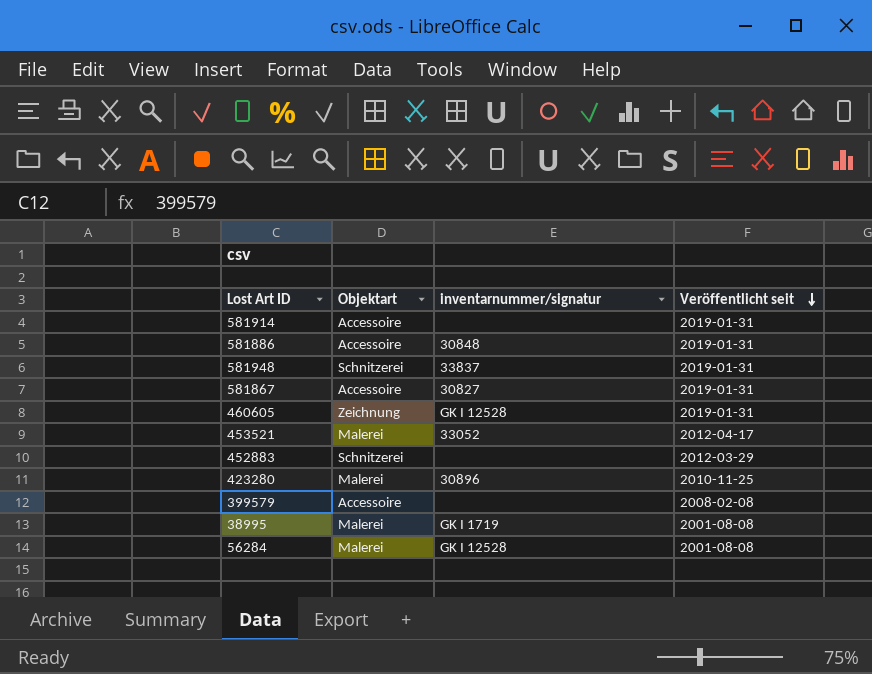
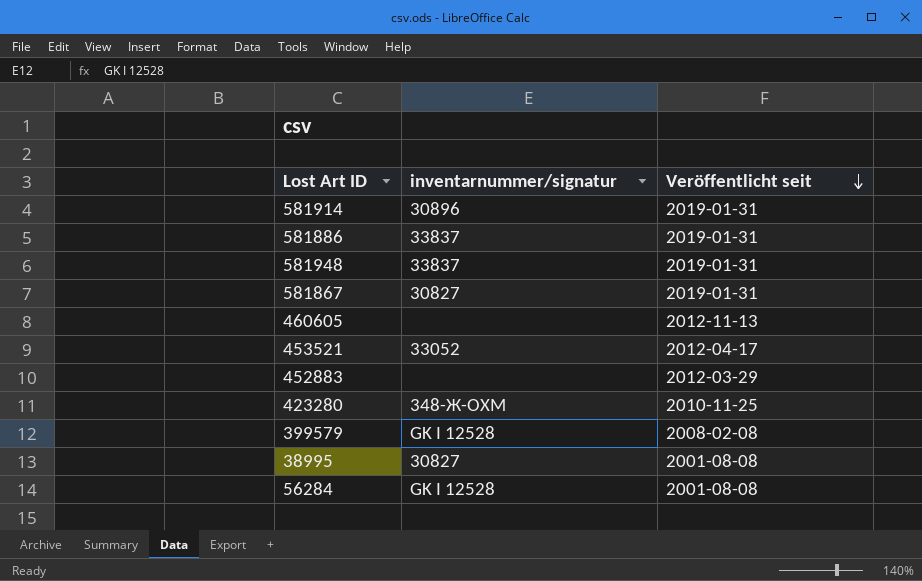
column Objektart | position: 2 -> none
581914 | inventarnummer/signatur: none -> 30896
581886 | inventarnummer/signatur: 30848 -> 33837
460605 | inventarnummer/signatur: GK I 12528 -> none
460605 | Veröffentlicht seit: 2019-01-31 -> 2012-11-13
423280 | inventarnummer/signatur: 30896 -> 348-Ж-ОХМ
399579 | inventarnummer/signatur: none -> GK I 12528
38995 | inventarnummer/signatur: GK I 1719 -> 30827

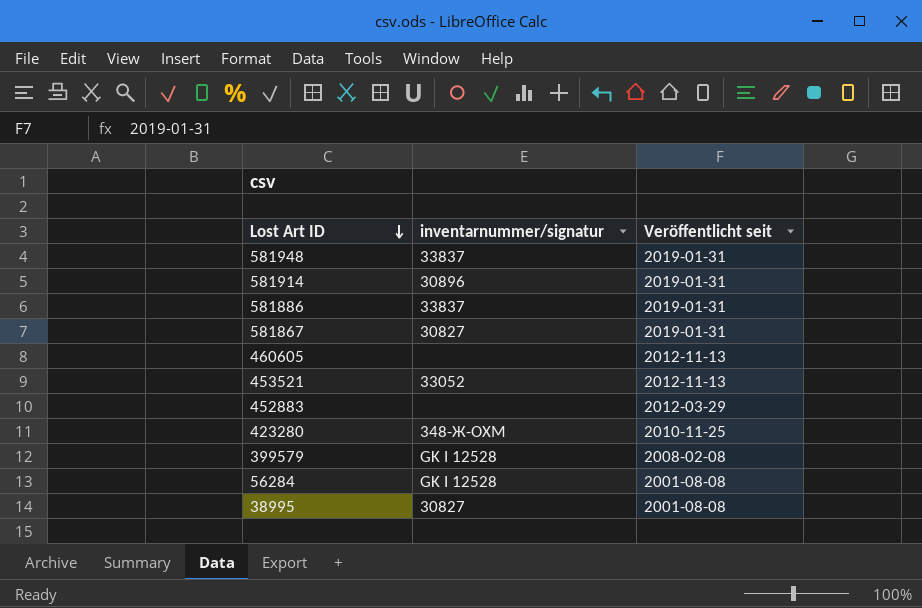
row order: Veröffentlicht seit descending -> Lost Art ID descending
453521 | Veröffentlicht seit: 2012-04-17 -> 2012-11-13

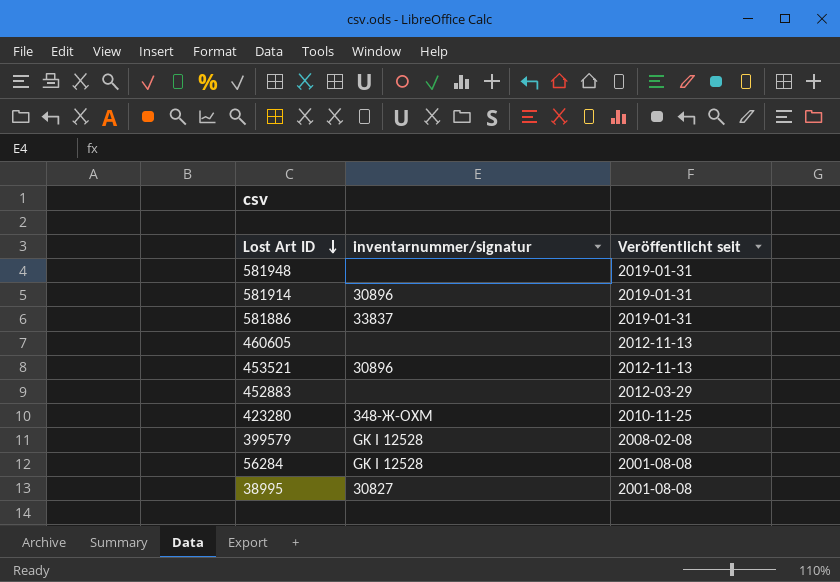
row 581867: 30827 | 2019-01-31 -> none
581948 | inventarnummer/signatur: 33837 -> none
453521 | inventarnummer/signatur: 33052 -> 30896

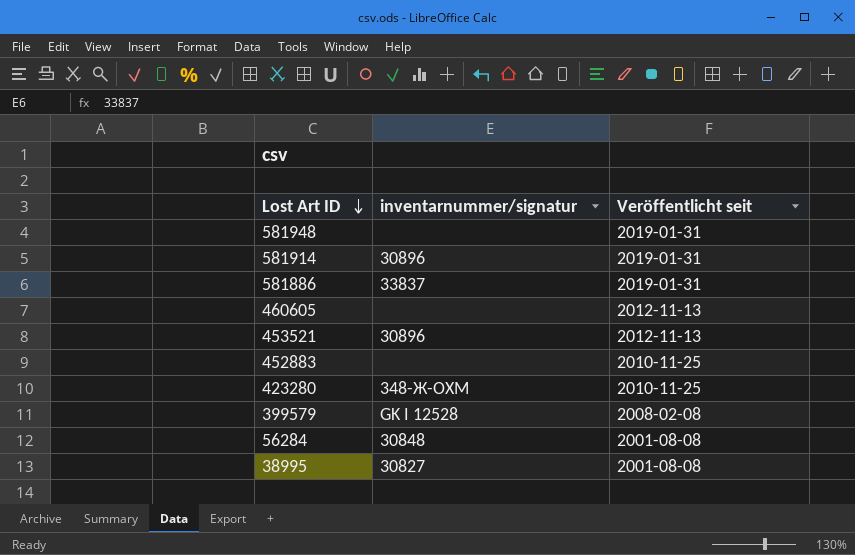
452883 | Veröffentlicht seit: 2012-03-29 -> 2010-11-25
56284 | inventarnummer/signatur: GK I 12528 -> 30848

